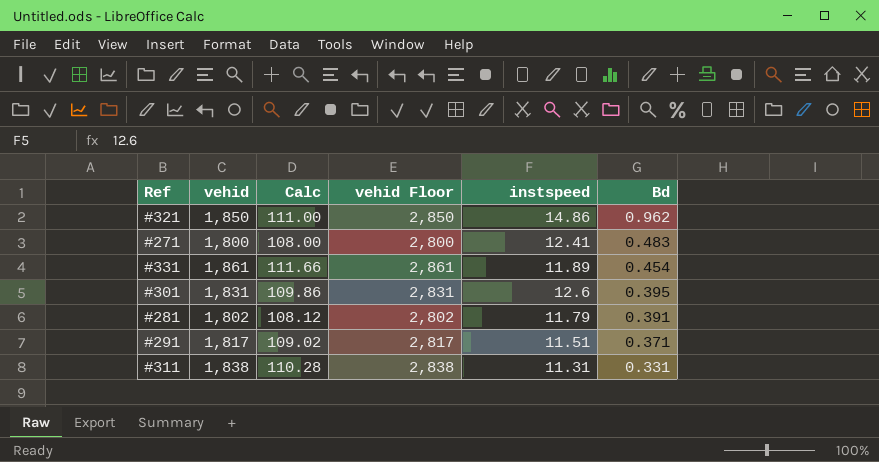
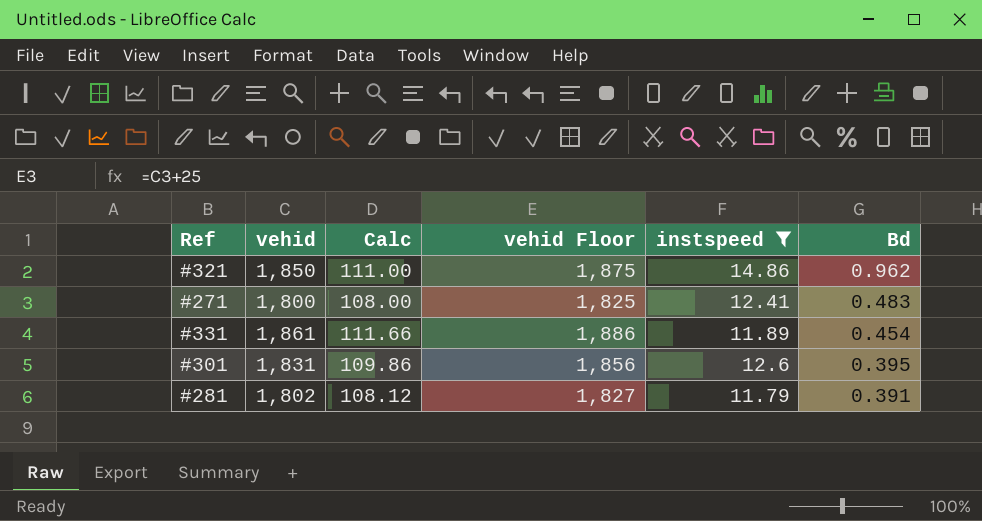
filter: none -> instspeed >= 11.79
column vehid Floor | formula: [vehid] + 1000 -> [vehid] + 25

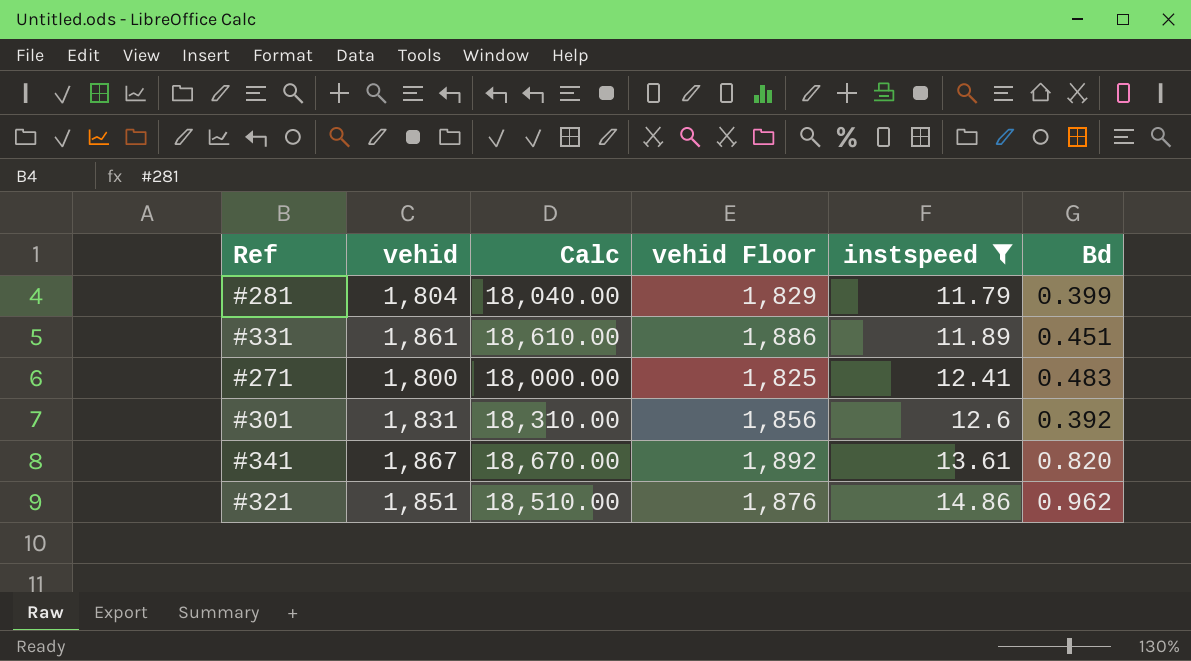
row order: Bd descending -> instspeed ascending
column Calc | formula: [vehid] * 0.06 -> [vehid] * 10
#281 | vehid: 1,802 -> 1,804
#281 | vehid Floor: 1,827 -> 1,829
#281 | Bd: 0.391 -> 0.399
#331 | Bd: 0.454 -> 0.451
#301 | Bd: 0.395 -> 0.392
row #341: none -> 1,867 | 18,670.00 | 1,892 | 13.61 | 0.820
#321 | vehid: 1,850 -> 1,851
#321 | vehid Floor: 1,875 -> 1,876

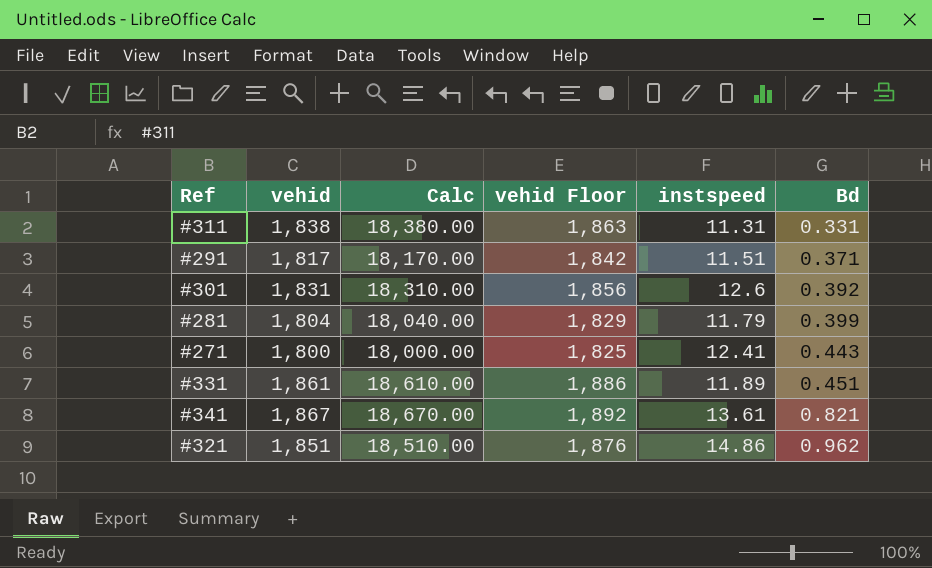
filter: instspeed >= 11.79 -> none
row order: instspeed ascending -> Bd ascending
#271 | Bd: 0.483 -> 0.443
#341 | Bd: 0.820 -> 0.821

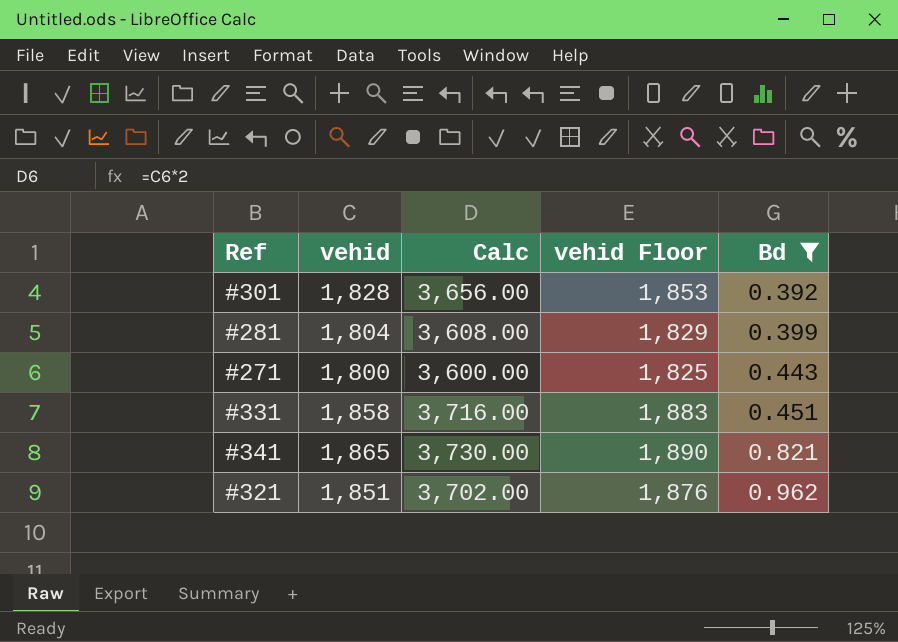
filter: none -> Bd >= 0.392
column instspeed | position: 5 -> none
column Calc | formula: [vehid] * 10 -> [vehid] * 2
#301 | vehid: 1,831 -> 1,828
#301 | vehid Floor: 1,856 -> 1,853
#331 | vehid: 1,861 -> 1,858
#331 | vehid Floor: 1,886 -> 1,883
#341 | vehid: 1,867 -> 1,865
#341 | vehid Floor: 1,892 -> 1,890

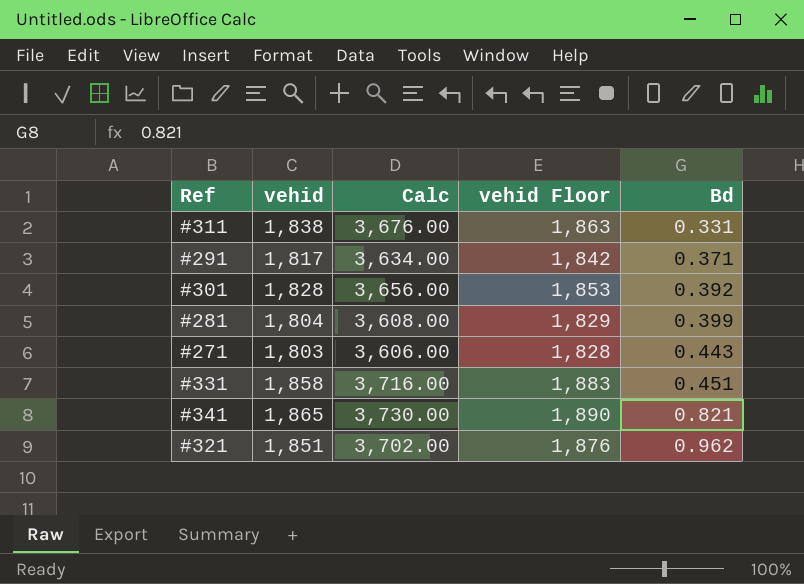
filter: Bd >= 0.392 -> none
#271 | vehid: 1,800 -> 1,803
#271 | Calc: 3,600.00 -> 3,606.00
#271 | vehid Floor: 1,825 -> 1,828

